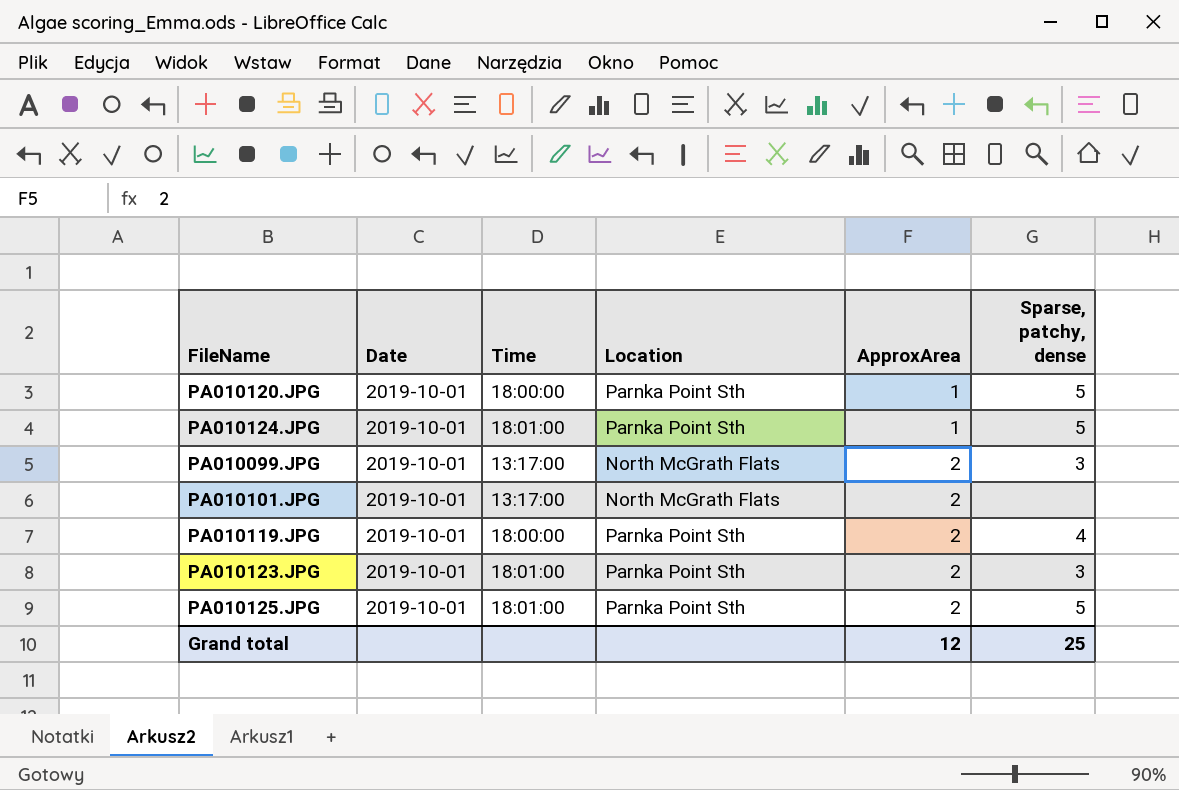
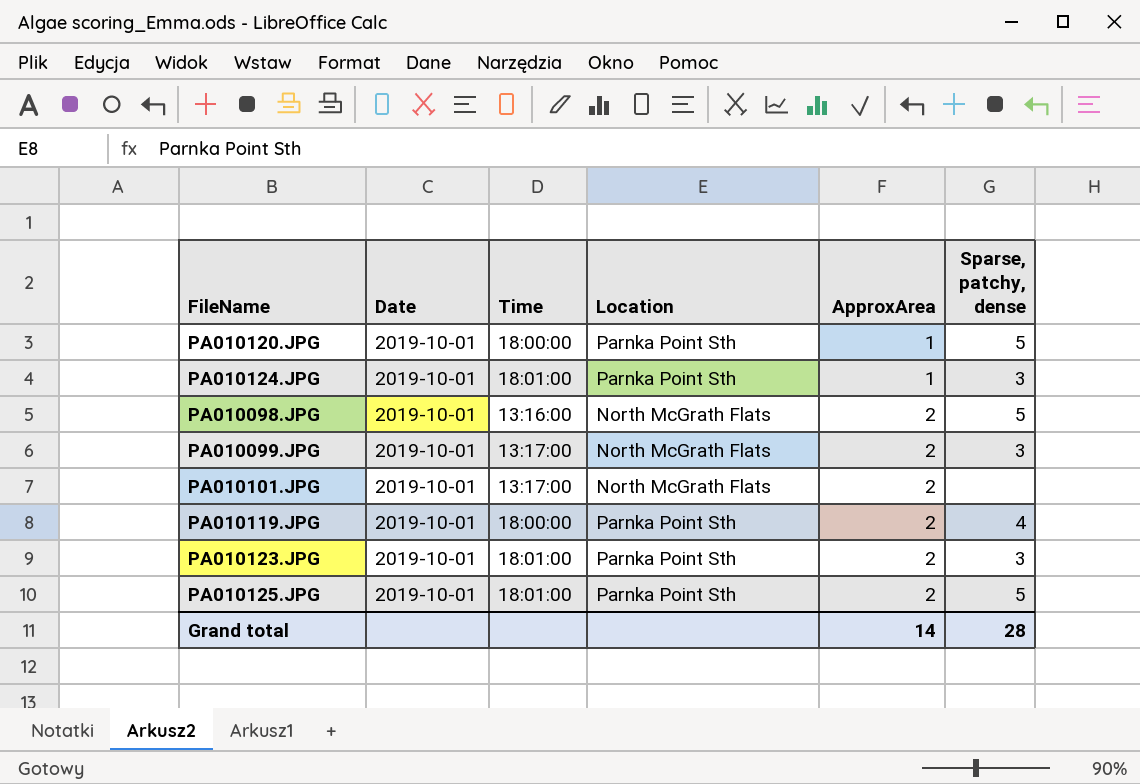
PA010124.JPG | Sparse, patchy, dense: 5 -> 3
row PA010098.JPG: none -> 2019-10-01 | 13:16:00 | North McGrath Flats | 2 | 5
Grand total | ApproxArea: 12 -> 14
Grand total | Sparse, patchy, dense: 25 -> 28

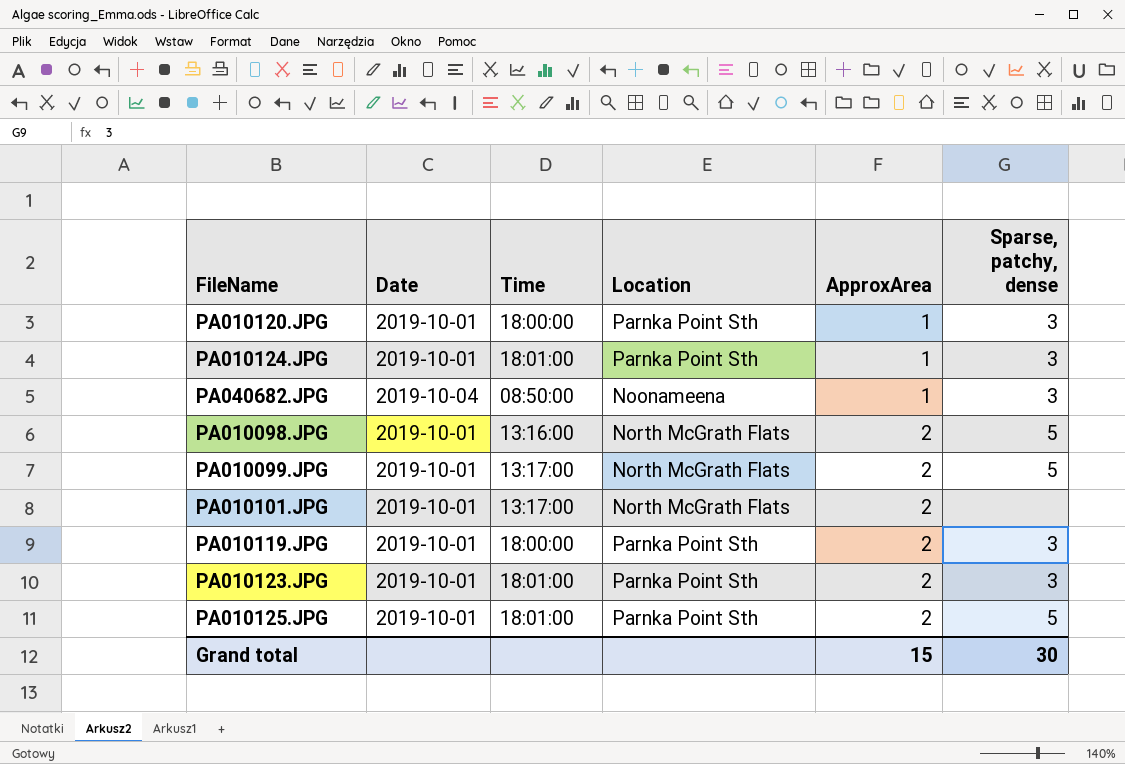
PA010120.JPG | Sparse, patchy, dense: 5 -> 3
row PA040682.JPG: none -> 2019-10-04 | 08:50:00 | Noonameena | 1 | 3
PA010099.JPG | Sparse, patchy, dense: 3 -> 5
PA010119.JPG | Sparse, patchy, dense: 4 -> 3
Grand total | ApproxArea: 14 -> 15
Grand total | Sparse, patchy, dense: 28 -> 30

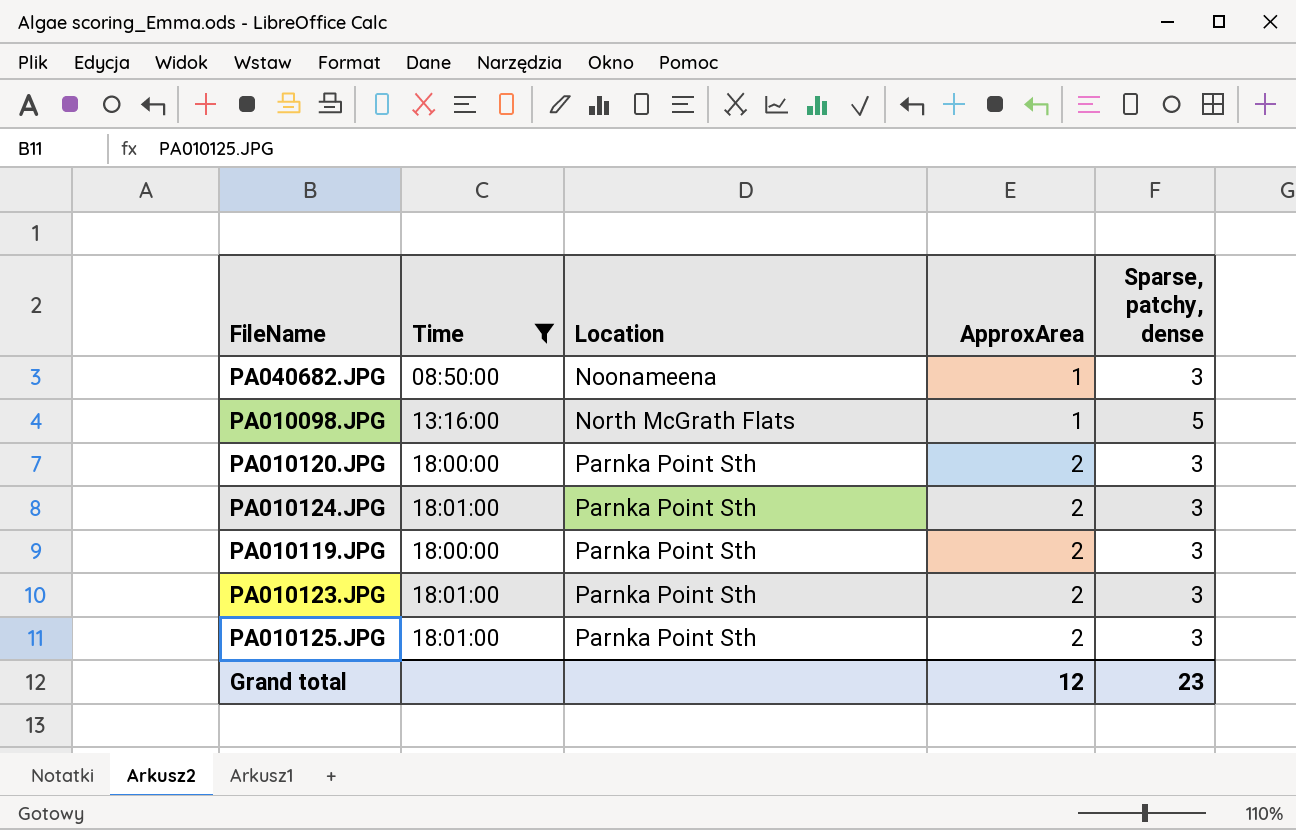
filter: none -> Time != 13:17:00
row order: ApproxArea ascending -> Location ascending
column Date | position: 2 -> none
PA010098.JPG | ApproxArea: 2 -> 1
PA010120.JPG | ApproxArea: 1 -> 2
PA010124.JPG | ApproxArea: 1 -> 2
PA010125.JPG | Sparse, patchy, dense: 5 -> 3
Grand total | ApproxArea: 15 -> 12
Grand total | Sparse, patchy, dense: 30 -> 23

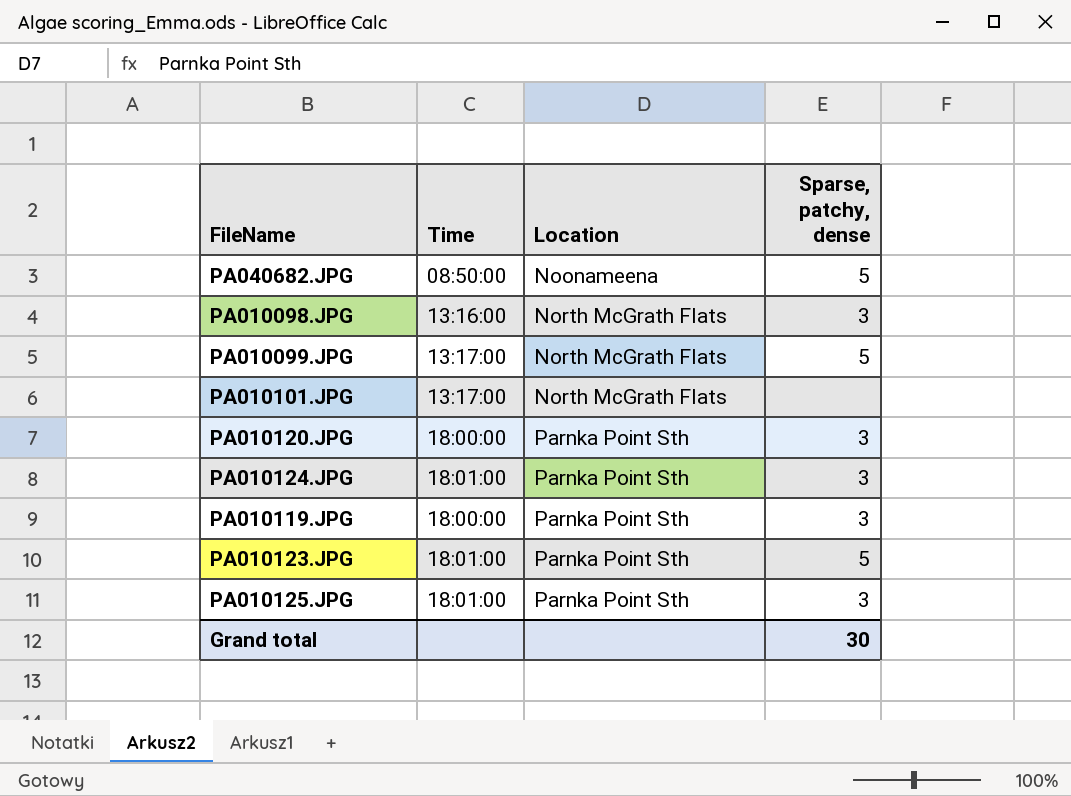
filter: Time != 13:17:00 -> none
column ApproxArea | position: 4 -> none
PA040682.JPG | Sparse, patchy, dense: 3 -> 5
PA010098.JPG | Sparse, patchy, dense: 5 -> 3
PA010123.JPG | Sparse, patchy, dense: 3 -> 5
Grand total | Sparse, patchy, dense: 23 -> 30

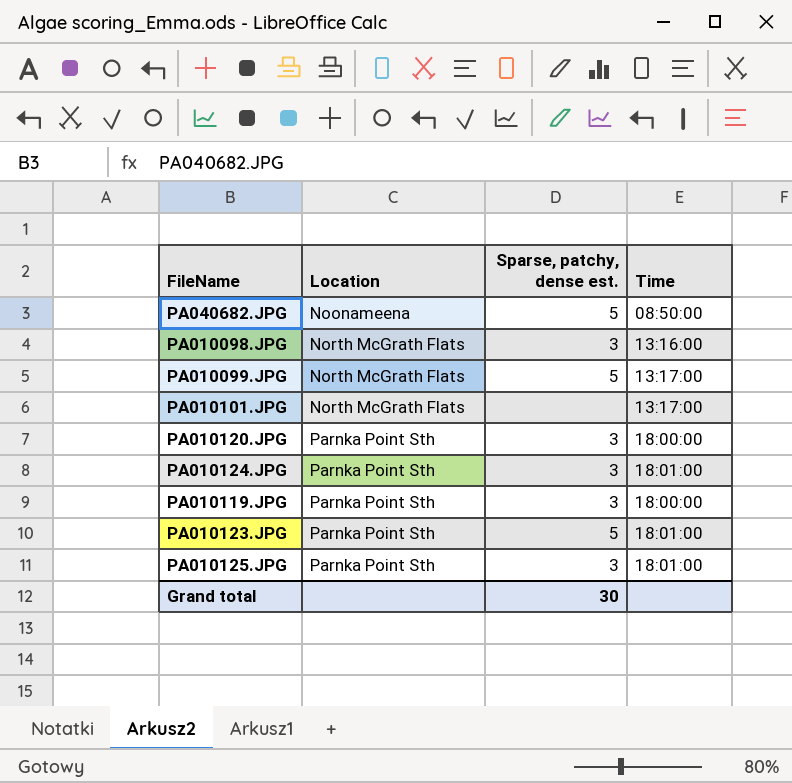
column name: Sparse, patchy, dense -> Sparse, patchy, dense est.
column Time | position: 2 -> 4

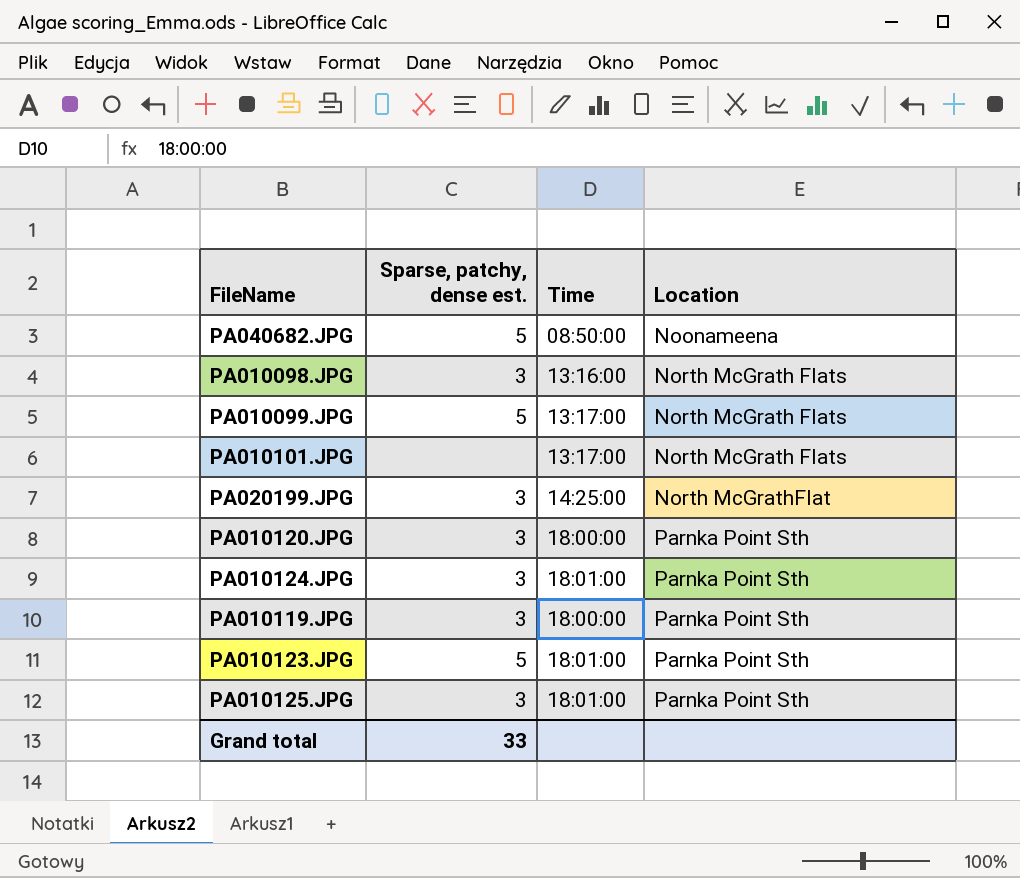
column Location | position: 2 -> 4
row PA020199.JPG: none -> 3 | 14:25:00 | North McGrathFlat
Grand total | Sparse, patchy, dense est.: 30 -> 33

